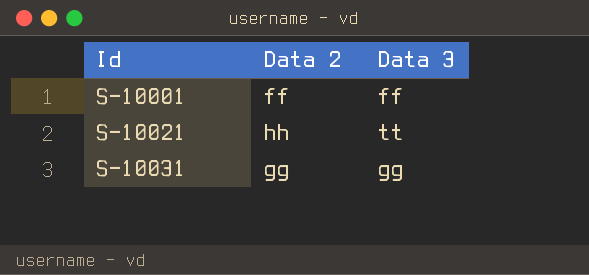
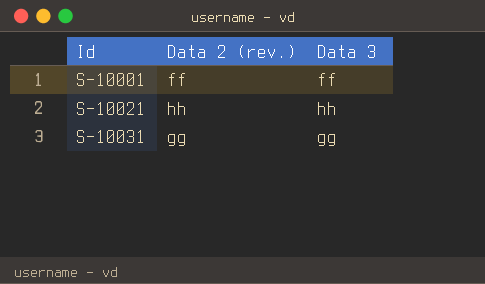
column name: Data 2 -> Data 2 (rev.)
S-10021 | Data 3: tt -> hh

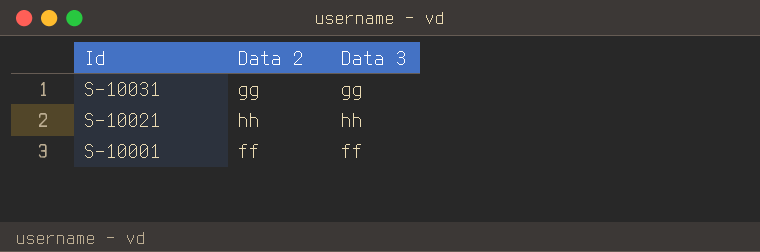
row order: Id ascending -> Id descending
column name: Data 2 (rev.) -> Data 2

